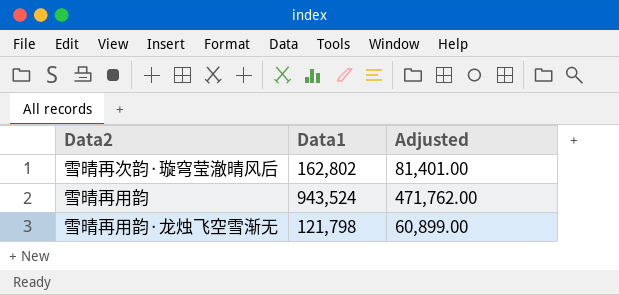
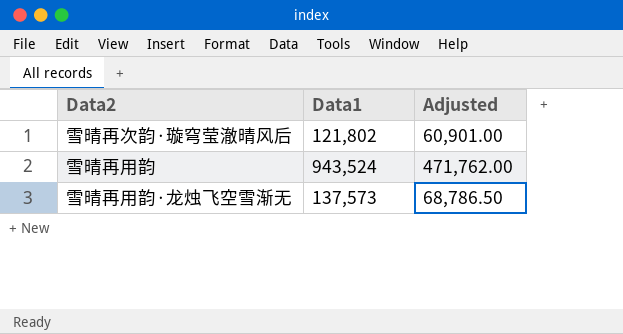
雪晴再次韵·璇穹莹澈晴风后 | Data1: 162,802 -> 121,802
雪晴再次韵·璇穹莹澈晴风后 | Adjusted: 81,401.00 -> 60,901.00
雪晴再用韵·龙烛飞空雪渐无 | Data1: 121,798 -> 137,573
雪晴再用韵·龙烛飞空雪渐无 | Adjusted: 60,899.00 -> 68,786.50

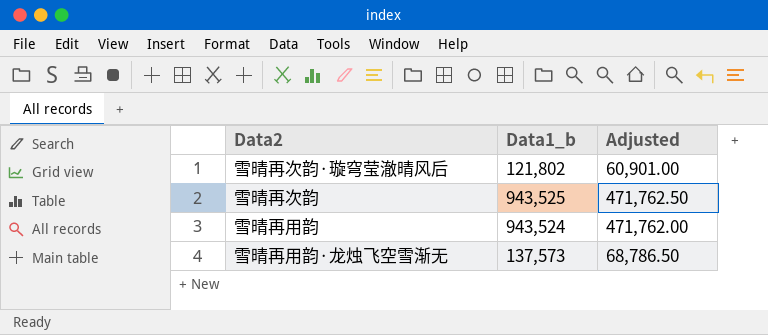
column name: Data1 -> Data1_b
row 雪晴再次韵: none -> 943,525 | 471,762.50

